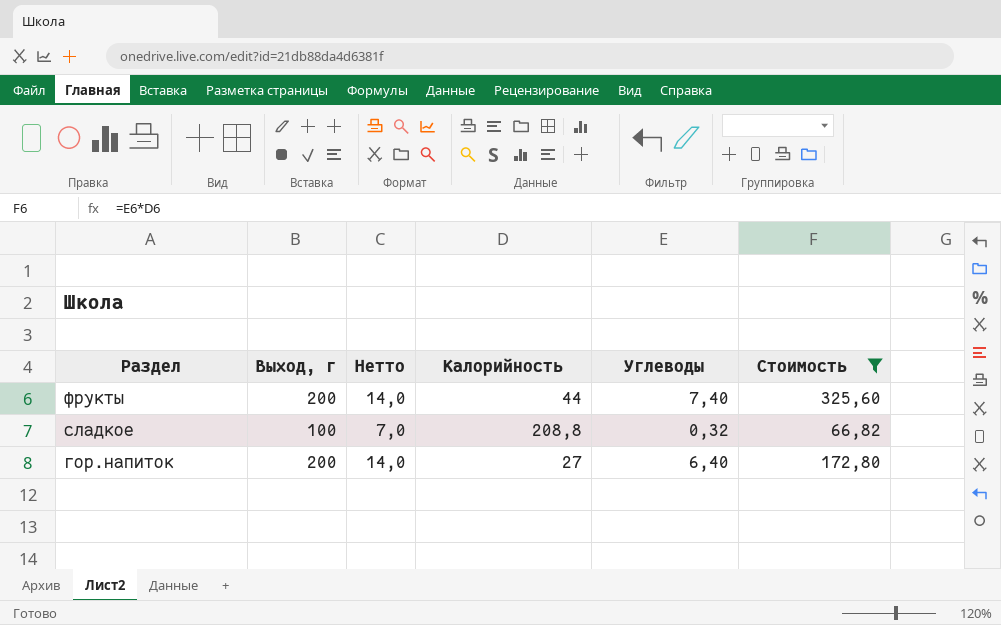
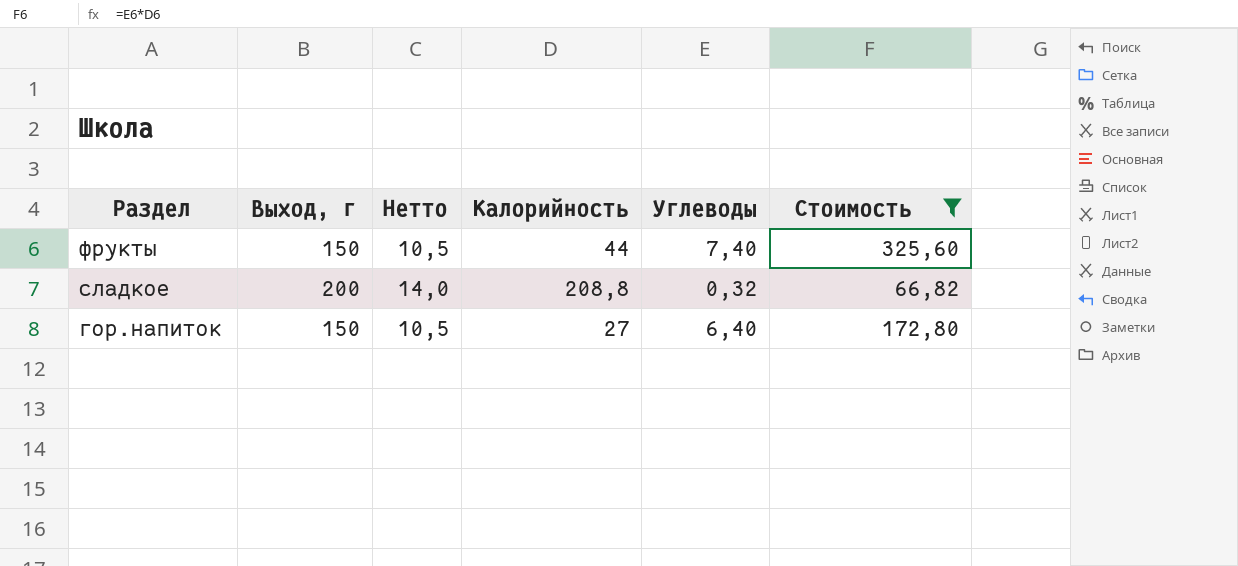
фрукты | Выход, г: 200 -> 150
фрукты | Нетто: 14,0 -> 10,5
сладкое | Выход, г: 100 -> 200
сладкое | Нетто: 7,0 -> 14,0
гор.напиток | Выход, г: 200 -> 150
гор.напиток | Нетто: 14,0 -> 10,5

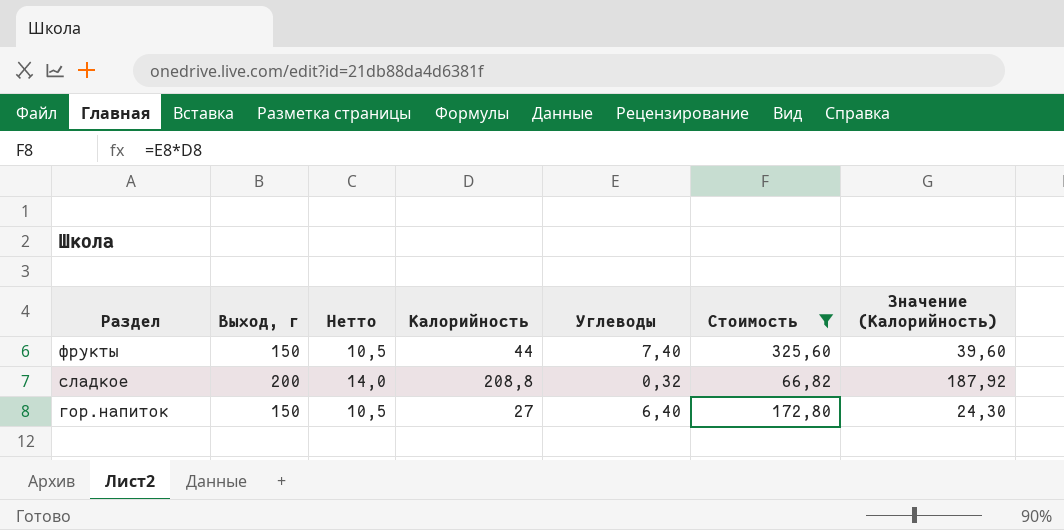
column Значение (Калорийность) | formula: none -> [Калорийность] * 0,9

